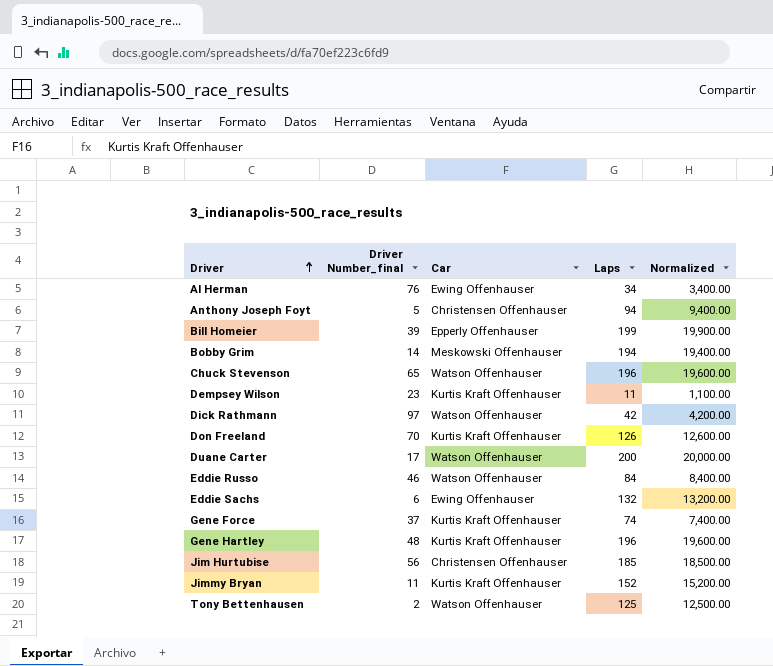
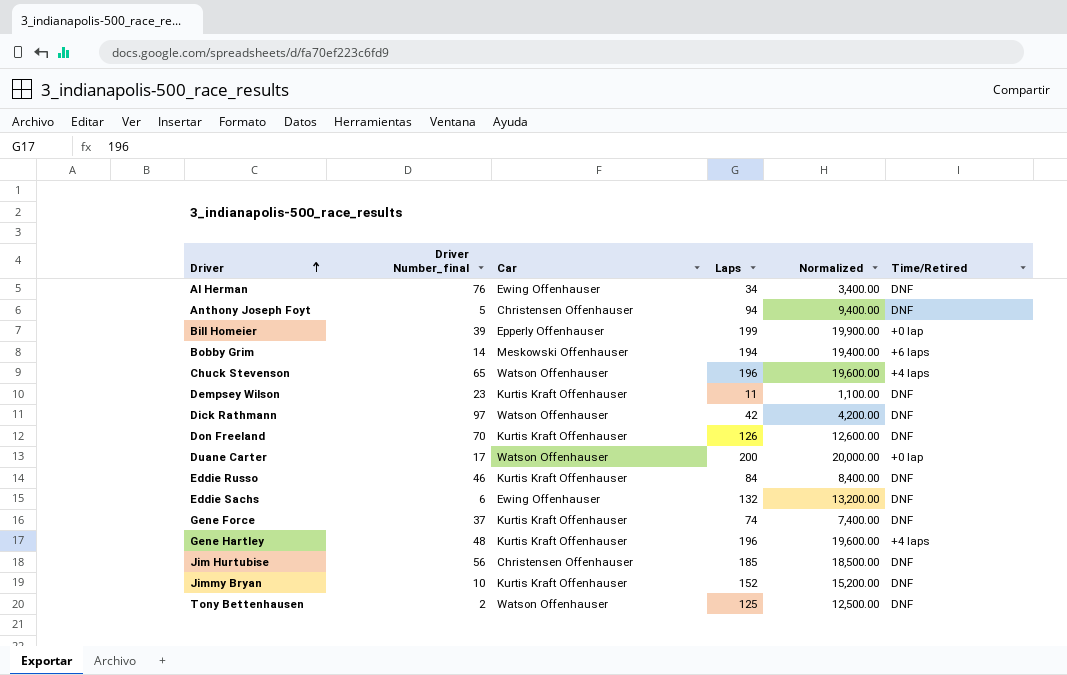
column Time/Retired | position: none -> 6
Eddie Russo | Car: Watson Offenhauser -> Kurtis Kraft Offenhauser
Jimmy Bryan | Driver Number_final: 11 -> 10

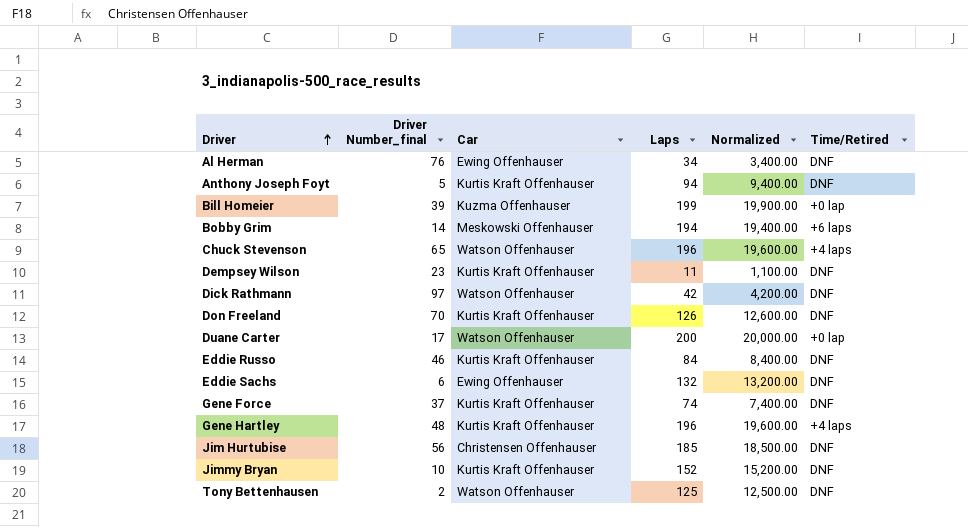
Anthony Joseph Foyt | Car: Christensen Offenhauser -> Kurtis Kraft Offenhauser
Bill Homeier | Car: Epperly Offenhauser -> Kuzma Offenhauser

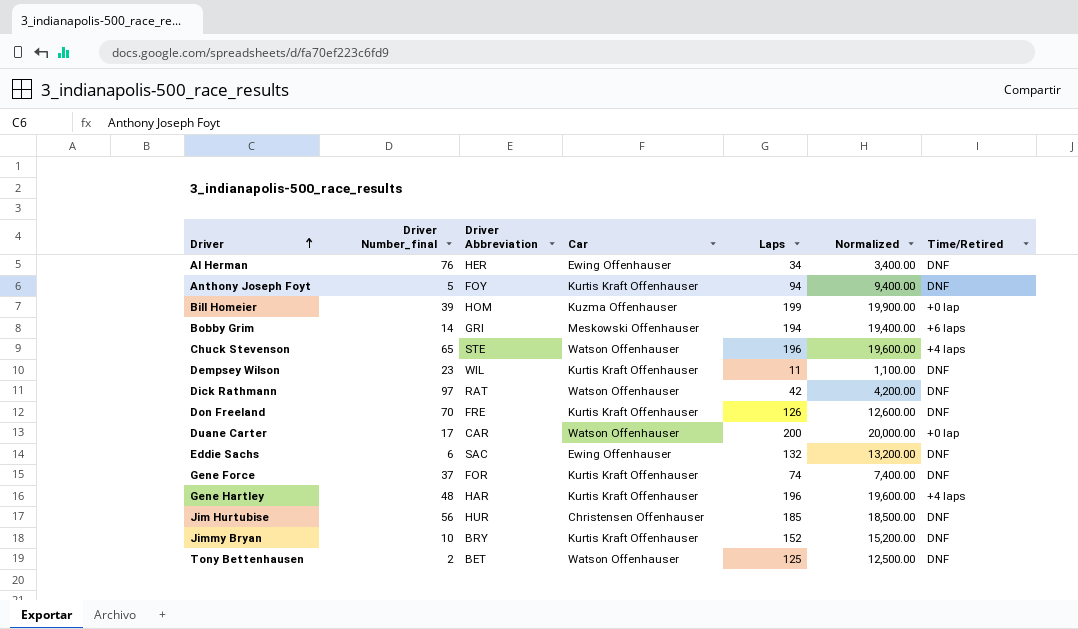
column Driver Abbreviation | position: none -> 3
row Eddie Russo: 46 | Kurtis Kraft Offenhauser | 84 | 8,400.00 | DNF -> none

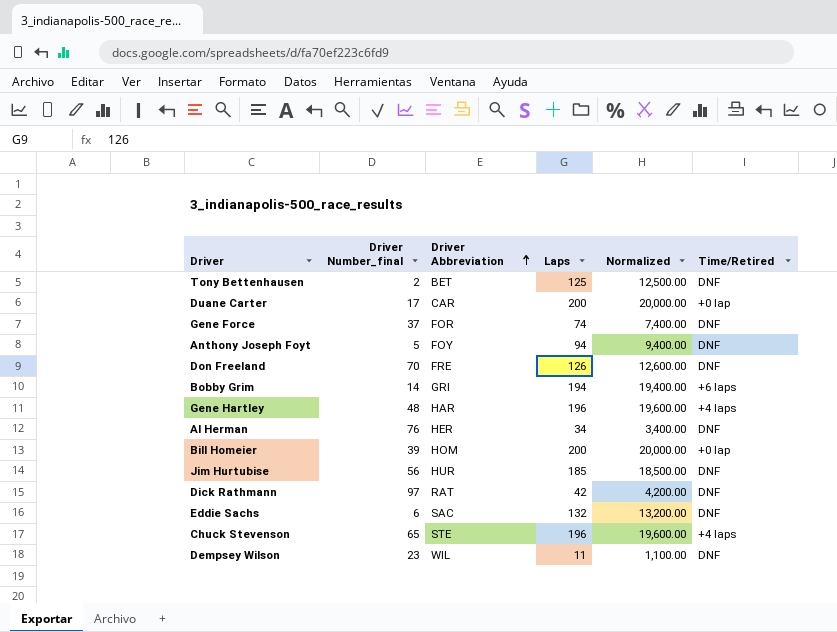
row order: Driver ascending -> Driver Abbreviation ascending
column Car | position: 4 -> none
row Jimmy Bryan: 10 | BRY | Kurtis Kraft Offenhauser | 152 | 15,200.00 | DNF -> none
Bill Homeier | Laps: 199 -> 200
Bill Homeier | Normalized: 19,900.00 -> 20,000.00

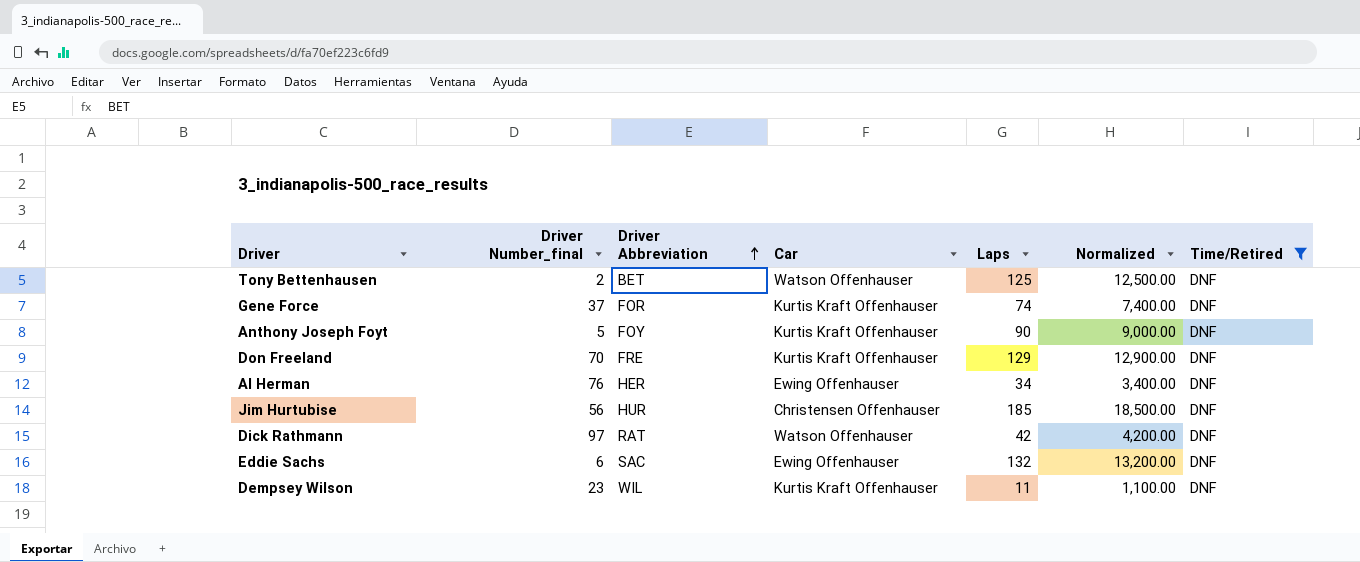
filter: none -> Time/Retired = DNF
column Car | position: none -> 4
Anthony Joseph Foyt | Laps: 94 -> 90
Anthony Joseph Foyt | Normalized: 9,400.00 -> 9,000.00
Don Freeland | Laps: 126 -> 129
Don Freeland | Normalized: 12,600.00 -> 12,900.00

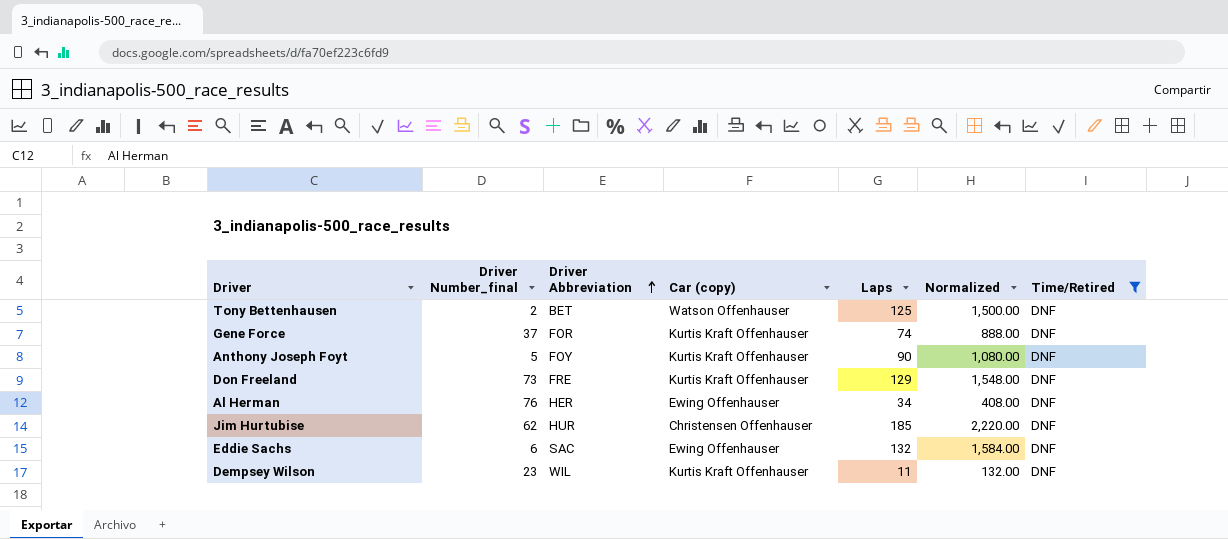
column name: Car -> Car (copy)
column Normalized | formula: [Laps] * 100 -> [Laps] * 12
row Dick Rathmann: 97 | RAT | Watson Offenhauser | 42 | 4,200.00 | DNF -> none
Don Freeland | Driver Number_final: 70 -> 73
Jim Hurtubise | Driver Number_final: 56 -> 62

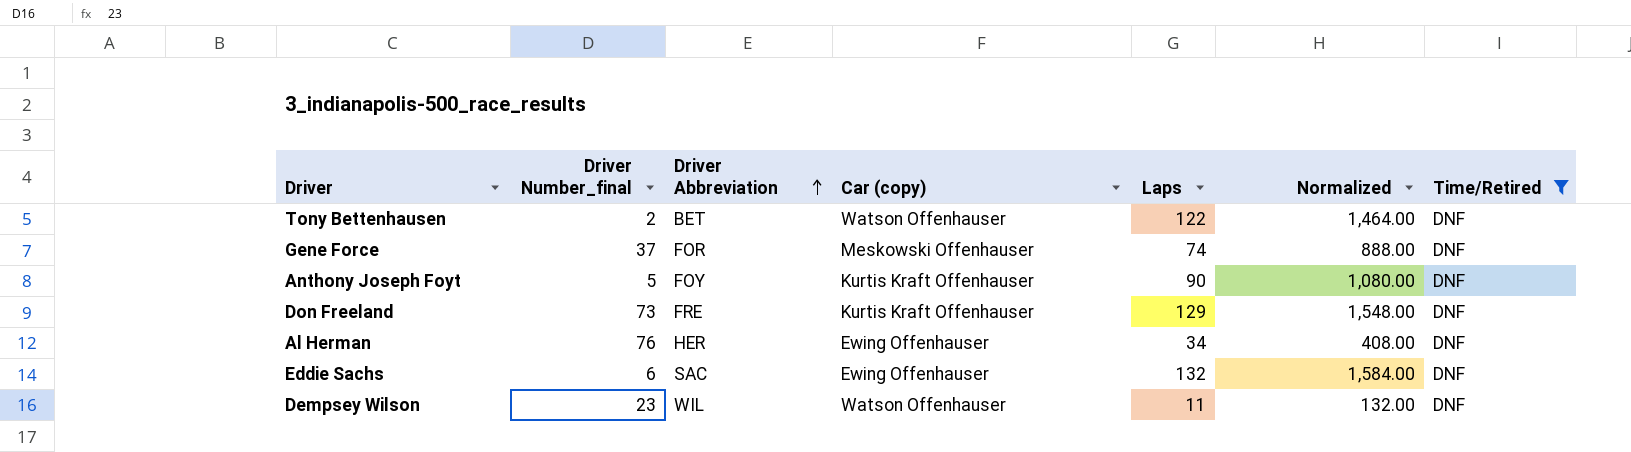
row Jim Hurtubise: 62 | HUR | Christensen Offenhauser | 185 | 2,220.00 | DNF -> none
Tony Bettenhausen | Laps: 125 -> 122
Tony Bettenhausen | Normalized: 1,500.00 -> 1,464.00
Gene Force | Car (copy): Kurtis Kraft Offenhauser -> Meskowski Offenhauser
Dempsey Wilson | Car (copy): Kurtis Kraft Offenhauser -> Watson Offenhauser

